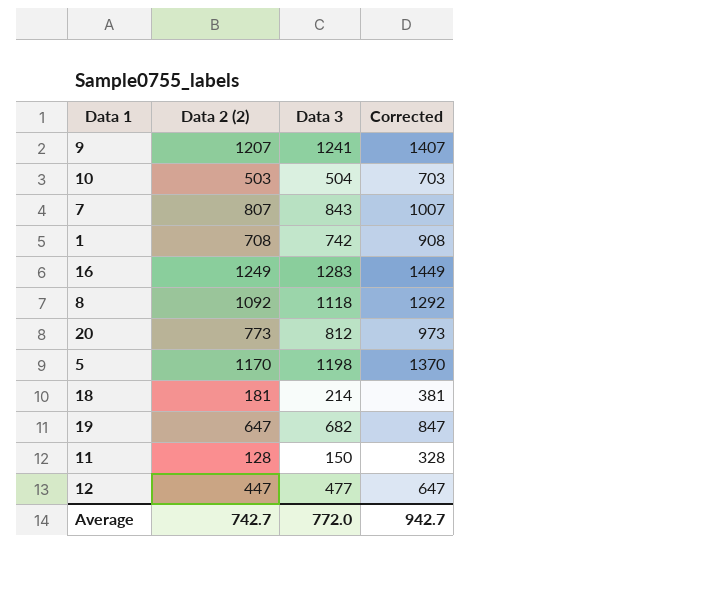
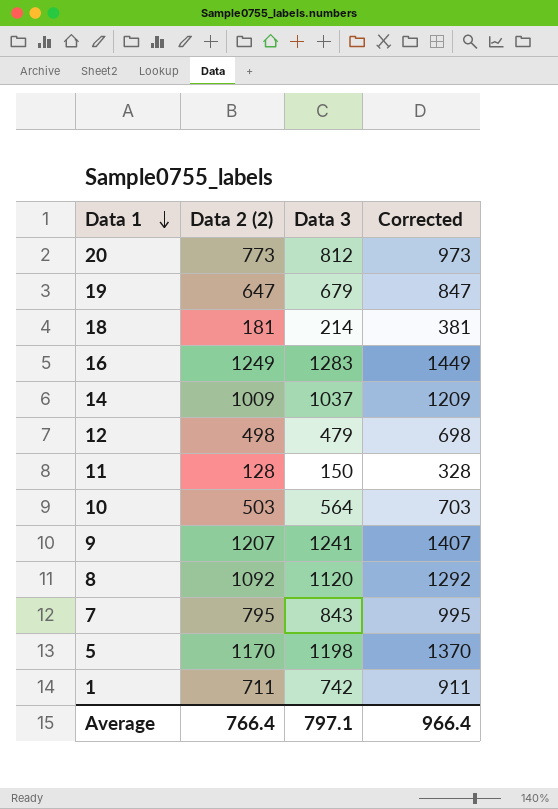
row order: none -> Data 1 descending
19 | Data 3: 682 -> 679
row 14: none -> 1009 | 1037 | 1209
12 | Data 2 (2): 447 -> 498
12 | Data 3: 477 -> 479
12 | Corrected: 647 -> 698
10 | Data 3: 504 -> 564
8 | Data 3: 1118 -> 1120
7 | Data 2 (2): 807 -> 795
7 | Corrected: 1007 -> 995
1 | Data 2 (2): 708 -> 711
1 | Corrected: 908 -> 911
Average | Data 2 (2): 742.7 -> 766.4
Average | Data 3: 772.0 -> 797.1
Average | Corrected: 942.7 -> 966.4

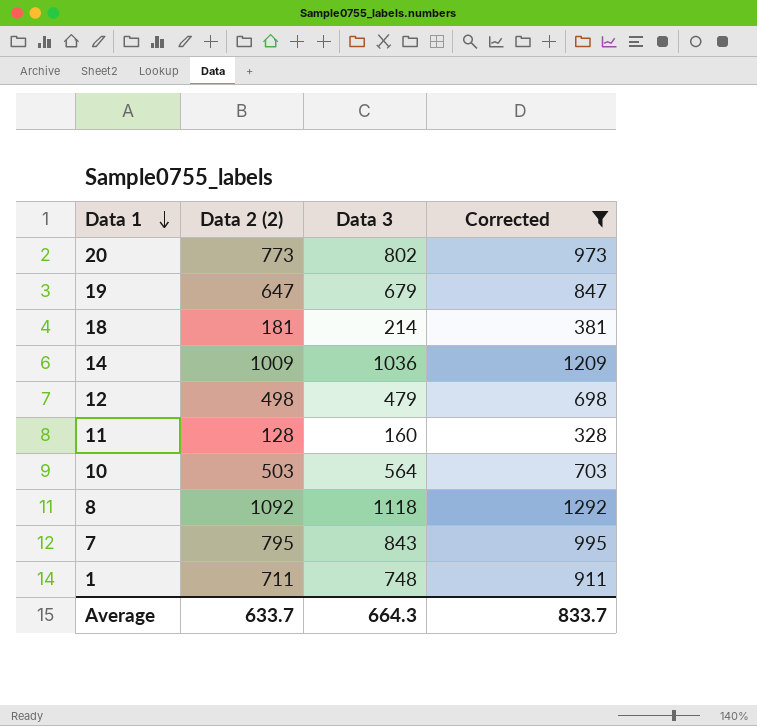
filter: none -> Corrected <= 1292
20 | Data 3: 812 -> 802
14 | Data 3: 1037 -> 1036
11 | Data 3: 150 -> 160
8 | Data 3: 1120 -> 1118
1 | Data 3: 742 -> 748
Average | Data 2 (2): 766.4 -> 633.7
Average | Data 3: 797.1 -> 664.3
Average | Corrected: 966.4 -> 833.7

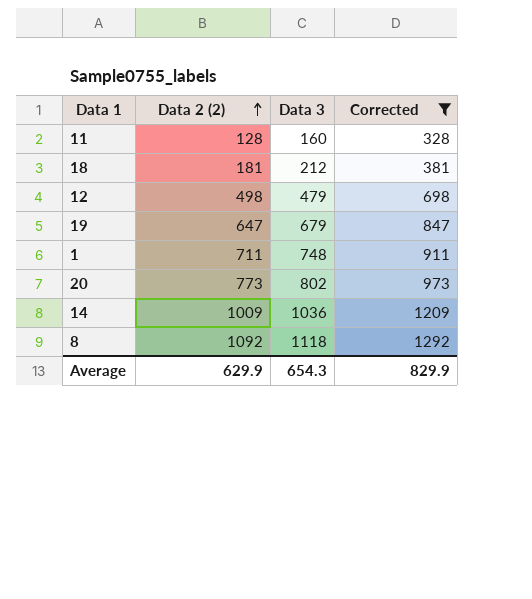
row order: Data 1 descending -> Data 2 (2) ascending
row 10: 503 | 564 | 703 -> none
row 7: 795 | 843 | 995 -> none
18 | Data 3: 214 -> 212
Average | Data 2 (2): 633.7 -> 629.9
Average | Data 3: 664.3 -> 654.3
Average | Corrected: 833.7 -> 829.9

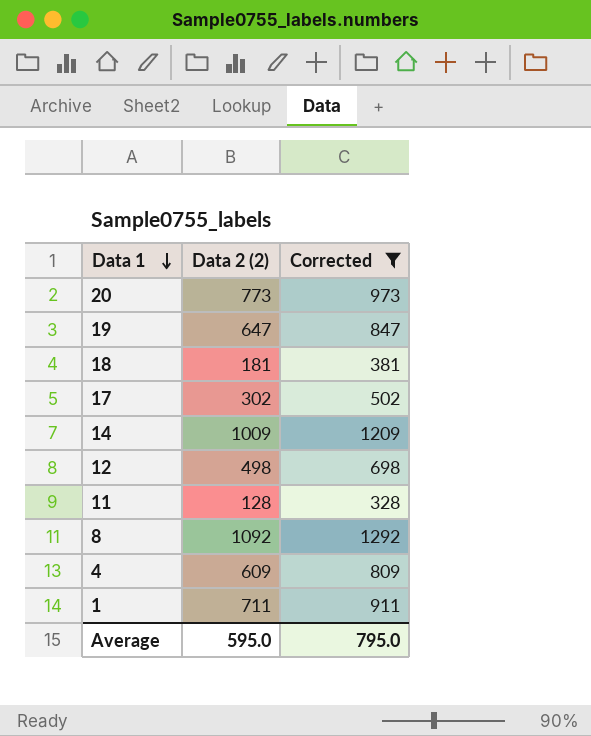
row order: Data 2 (2) ascending -> Data 1 descending
column Data 3 | position: 3 -> none
row 17: none -> 302 | 502
row 4: none -> 609 | 809
Average | Data 2 (2): 629.9 -> 595.0
Average | Corrected: 829.9 -> 795.0

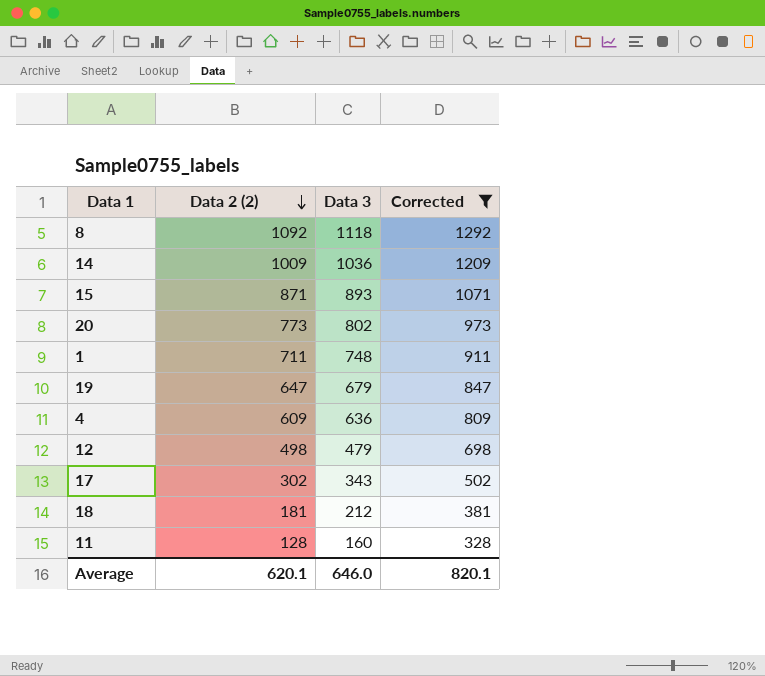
row order: Data 1 descending -> Data 2 (2) descending
column Data 3 | position: none -> 3
row 15: none -> 871 | 893 | 1071
Average | Data 2 (2): 595.0 -> 620.1
Average | Corrected: 795.0 -> 820.1

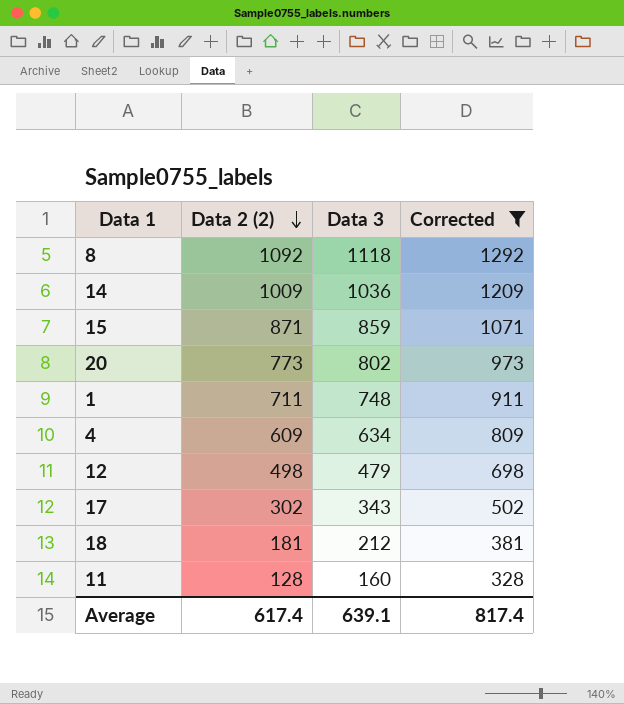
row 19: 647 | 679 | 847 -> none
15 | Data 3: 893 -> 859
4 | Data 3: 636 -> 634
Average | Data 2 (2): 620.1 -> 617.4
Average | Data 3: 646.0 -> 639.1
Average | Corrected: 820.1 -> 817.4

